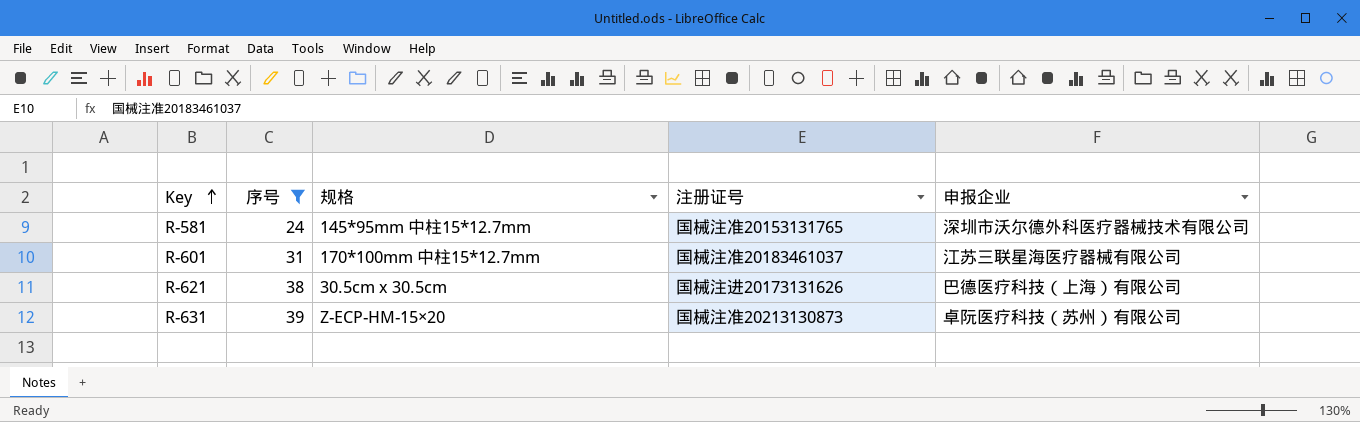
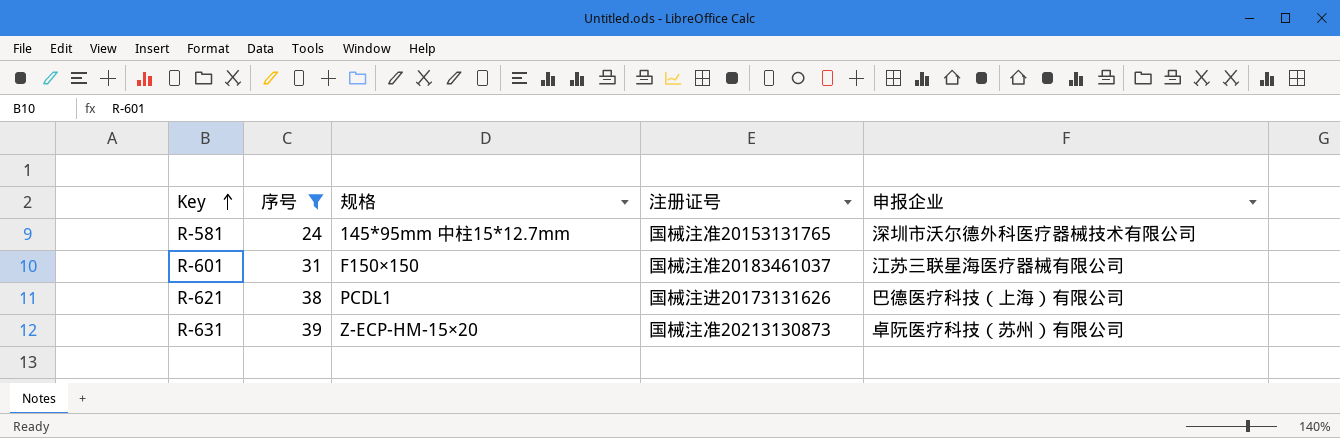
R-601 | 规格: 170*100mm 中柱15*12.7mm -> F150×150
R-621 | 规格: 30.5cm x 30.5cm -> PCDL1

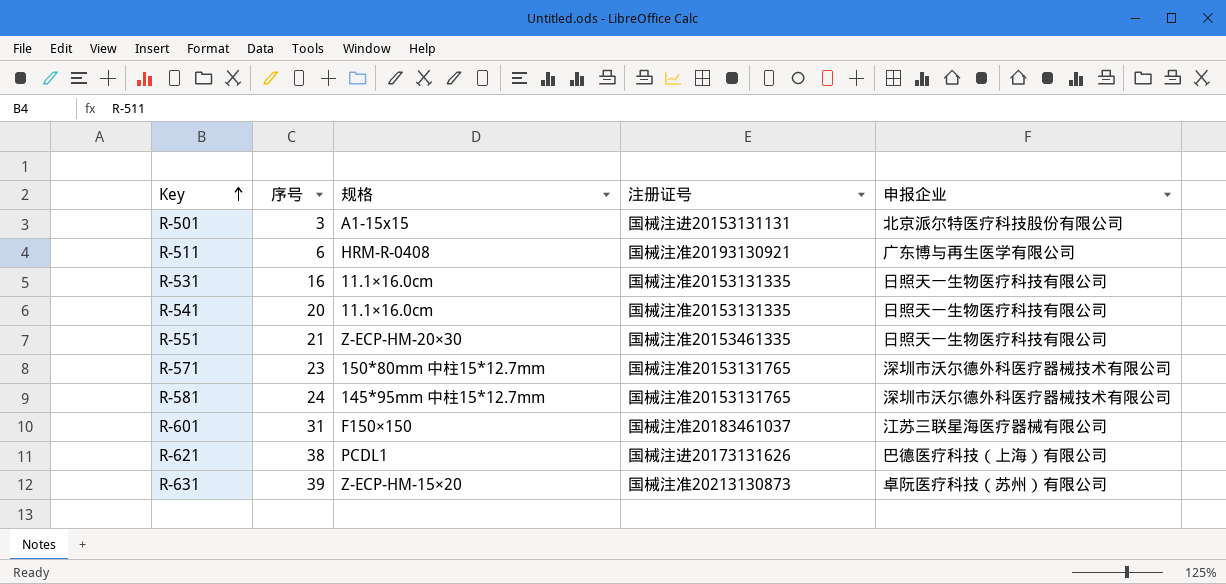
filter: 序号 >= 24 -> none

